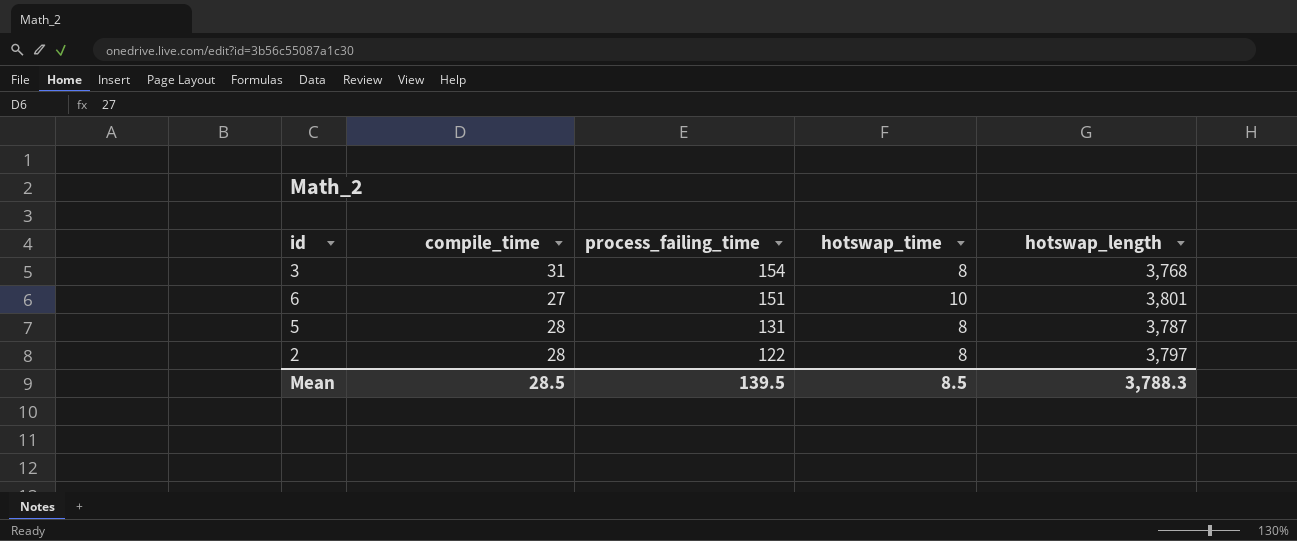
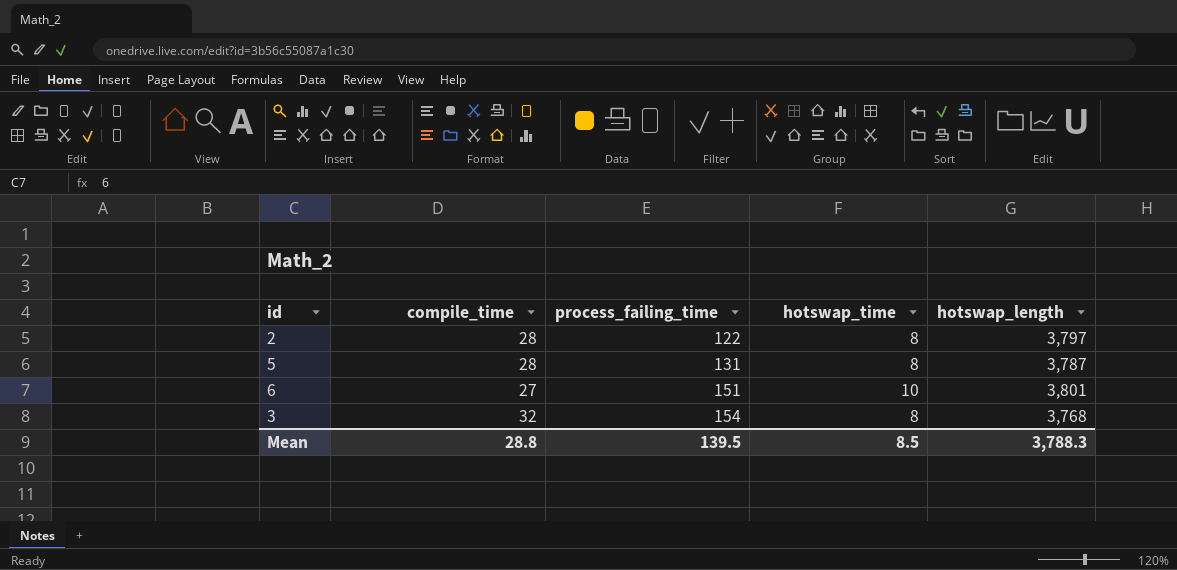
row order: process_failing_time descending -> process_failing_time ascending
3 | compile_time: 31 -> 32
Mean | compile_time: 28.5 -> 28.8

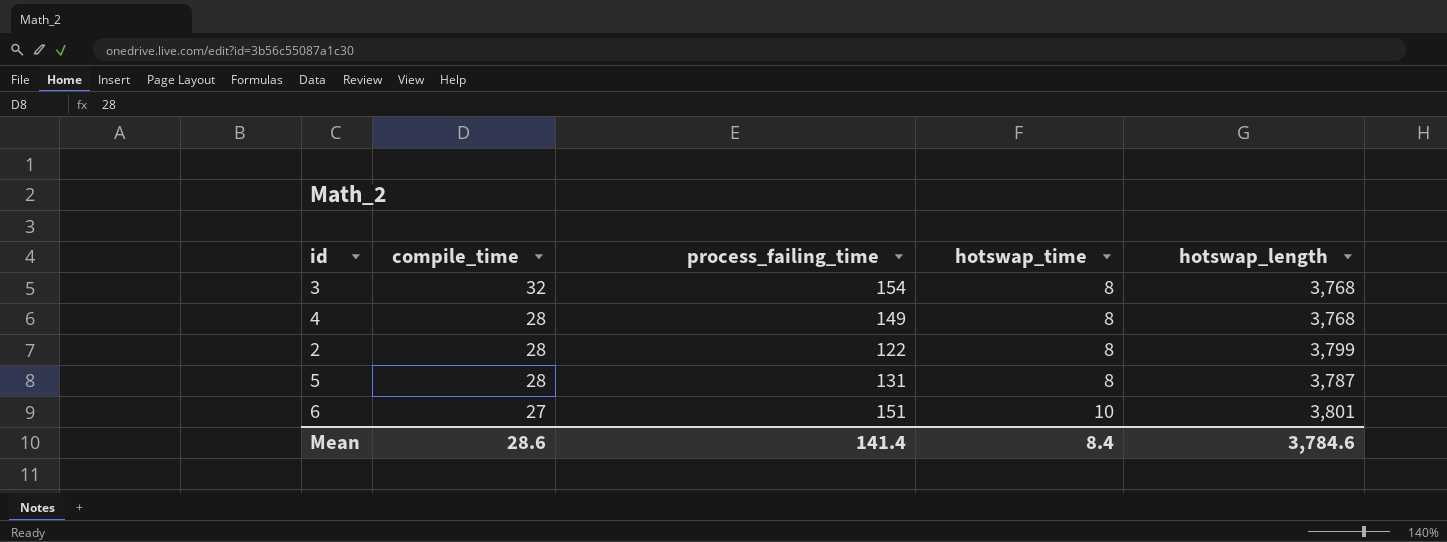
row order: process_failing_time ascending -> compile_time descending
row 4: none -> 28 | 149 | 8 | 3,768
2 | hotswap_length: 3,797 -> 3,799
Mean | compile_time: 28.8 -> 28.6
Mean | process_failing_time: 139.5 -> 141.4
Mean | hotswap_time: 8.5 -> 8.4
Mean | hotswap_length: 3,788.3 -> 3,784.6

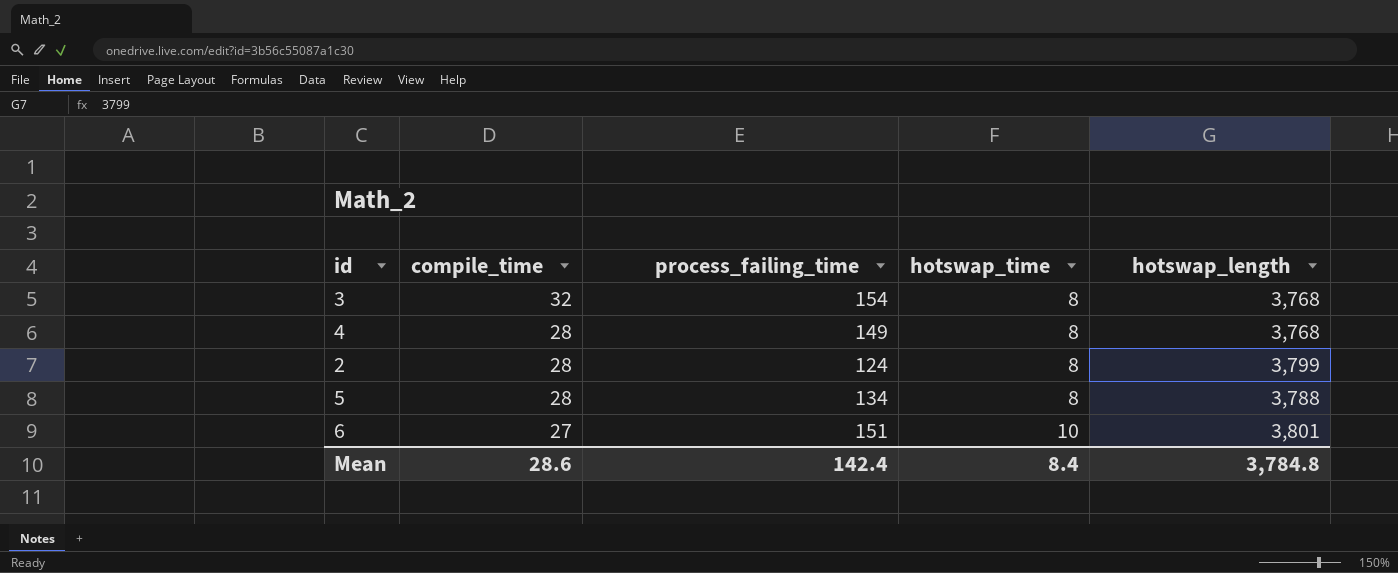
2 | process_failing_time: 122 -> 124
5 | process_failing_time: 131 -> 134
5 | hotswap_length: 3,787 -> 3,788
Mean | process_failing_time: 141.4 -> 142.4
Mean | hotswap_length: 3,784.6 -> 3,784.8

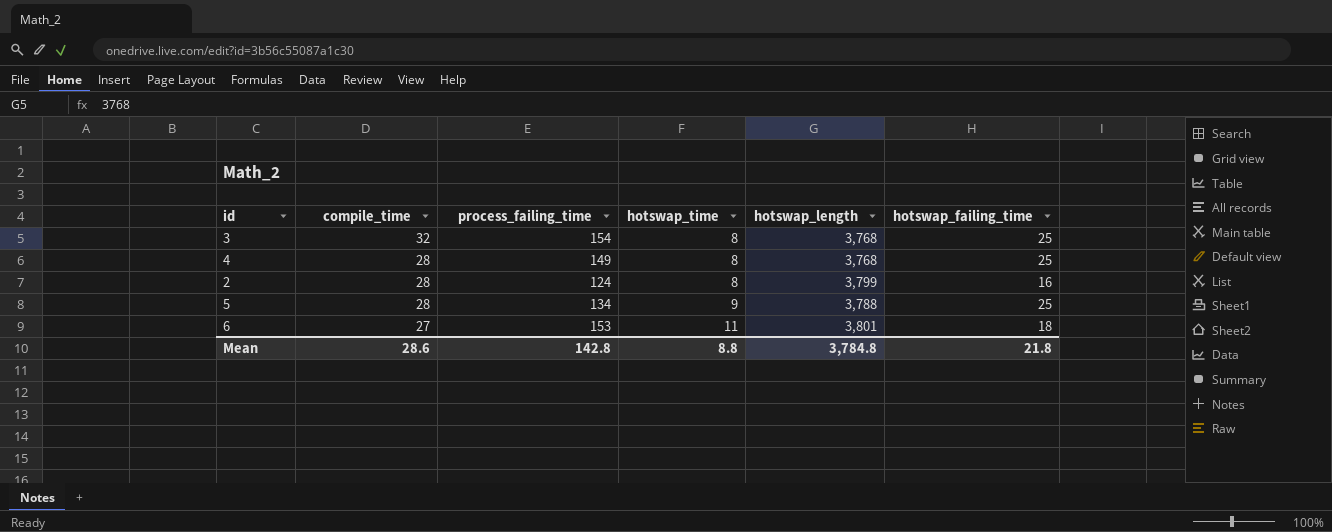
column hotswap_failing_time | position: none -> 6
5 | hotswap_time: 8 -> 9
6 | process_failing_time: 151 -> 153
6 | hotswap_time: 10 -> 11
Mean | process_failing_time: 142.4 -> 142.8
Mean | hotswap_time: 8.4 -> 8.8

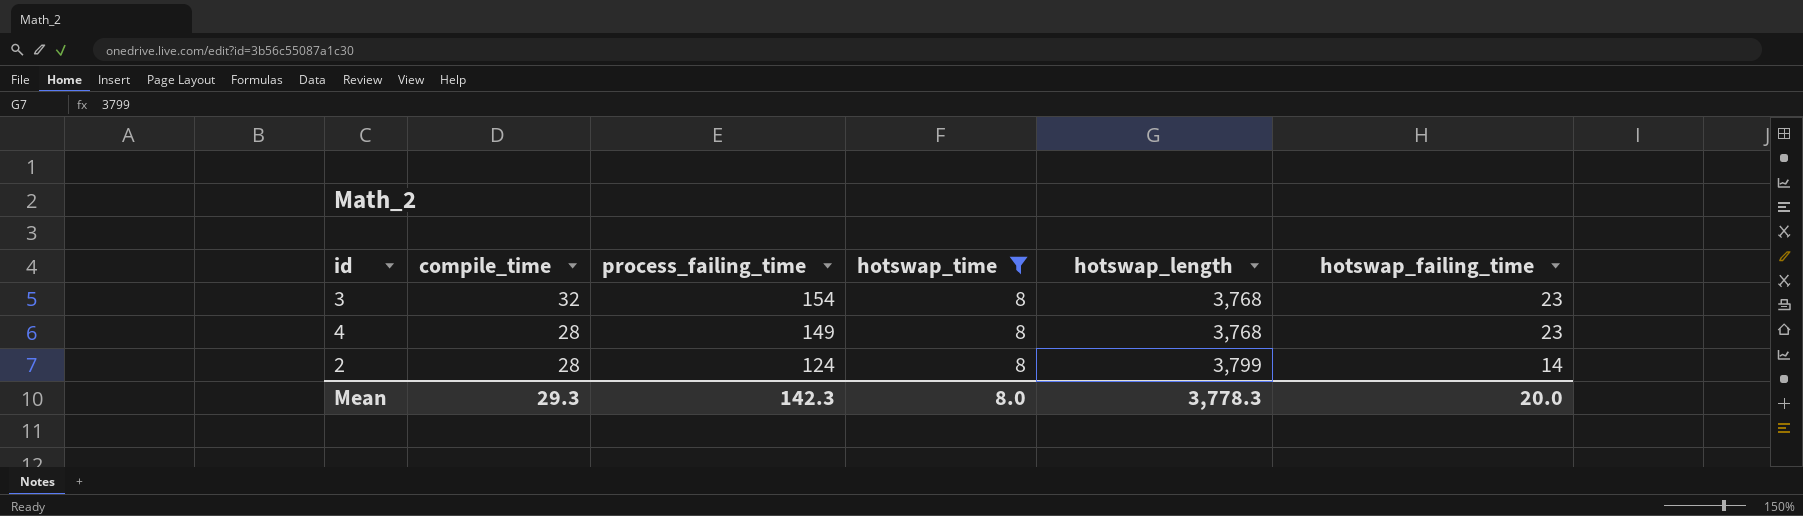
filter: none -> hotswap_time = 8
3 | hotswap_failing_time: 25 -> 23
4 | hotswap_failing_time: 25 -> 23
2 | hotswap_failing_time: 16 -> 14
Mean | compile_time: 28.6 -> 29.3
Mean | process_failing_time: 142.8 -> 142.3
Mean | hotswap_time: 8.8 -> 8.0
Mean | hotswap_length: 3,784.8 -> 3,778.3
Mean | hotswap_failing_time: 21.8 -> 20.0

